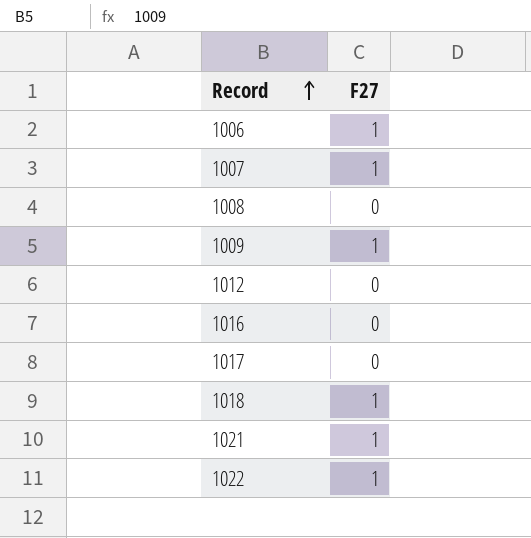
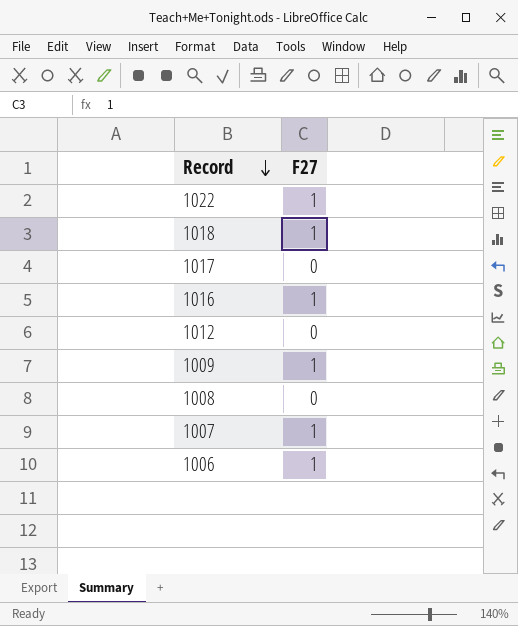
row order: Record ascending -> Record descending
row 1021: 1 -> none
1016 | F27: 0 -> 1

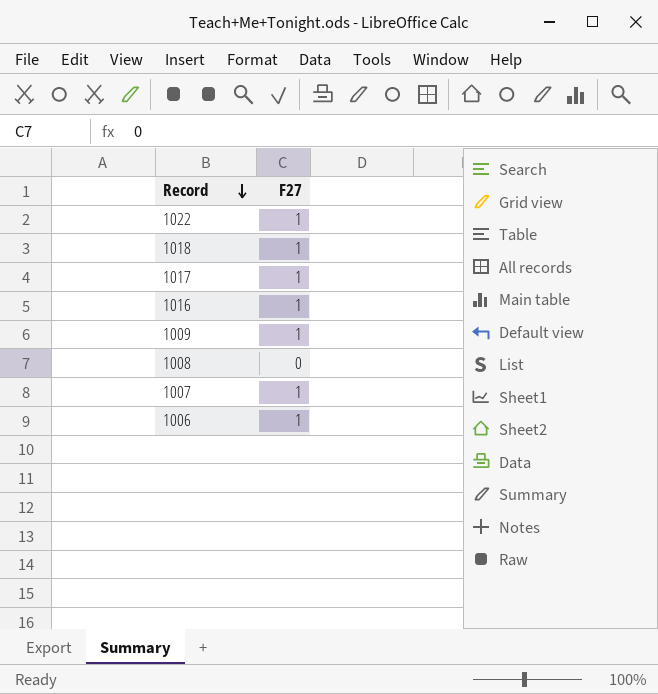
row 1012: 0 -> none
1017 | F27: 0 -> 1

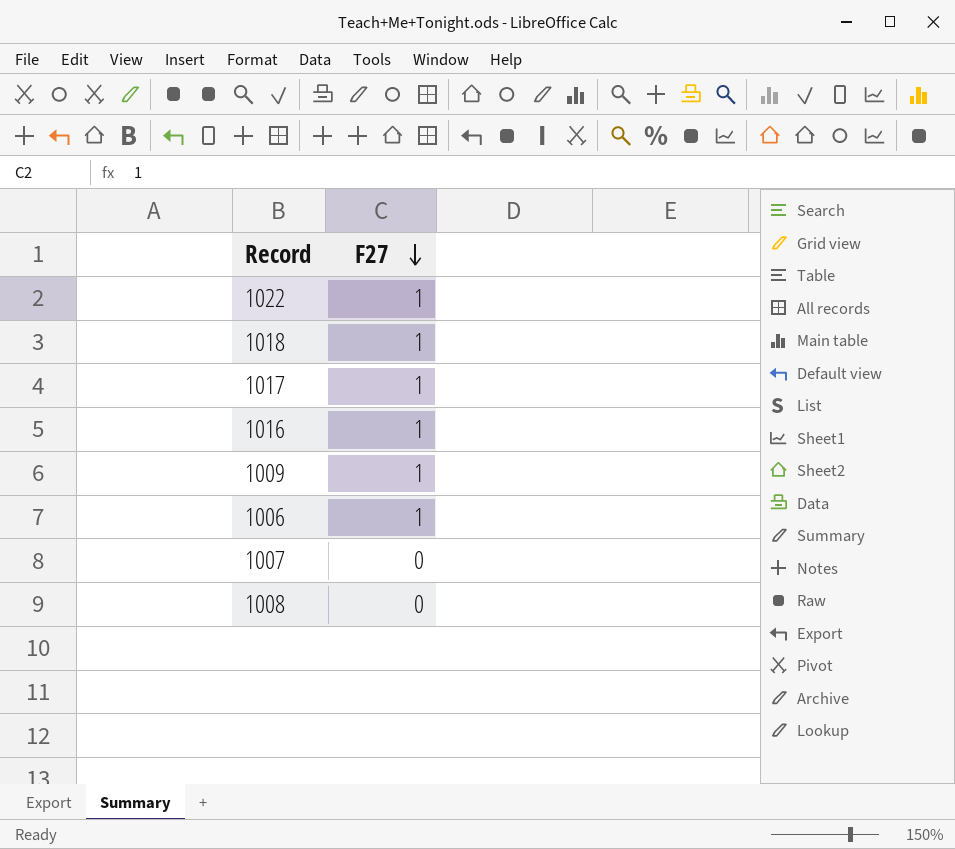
row order: Record descending -> F27 descending
1007 | F27: 1 -> 0

